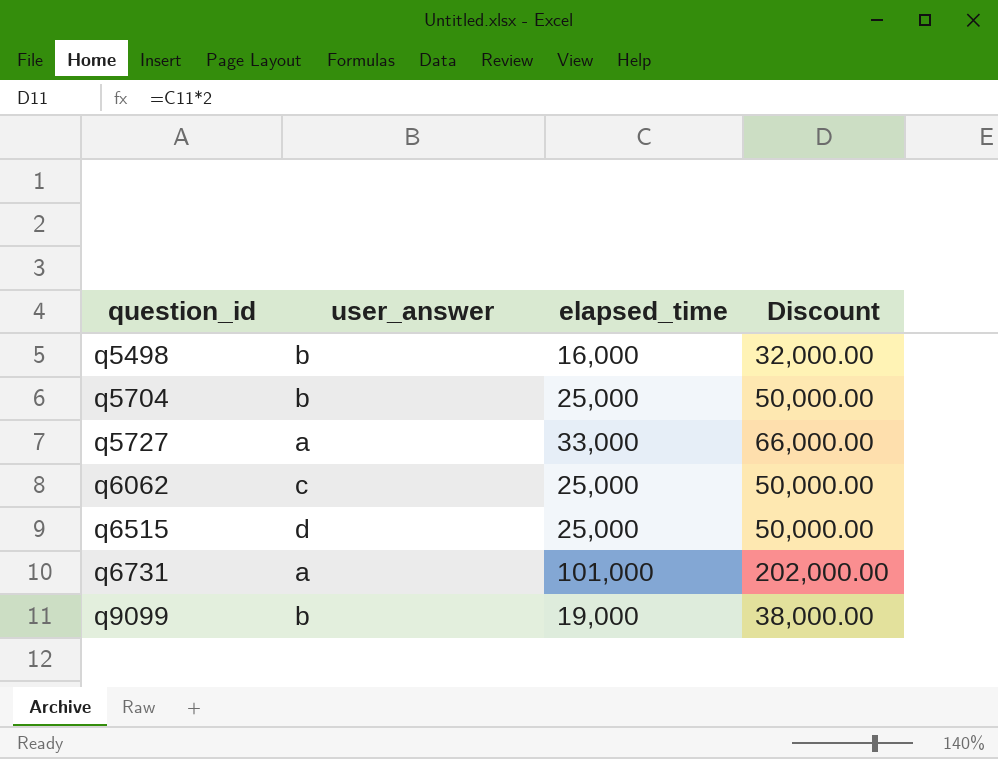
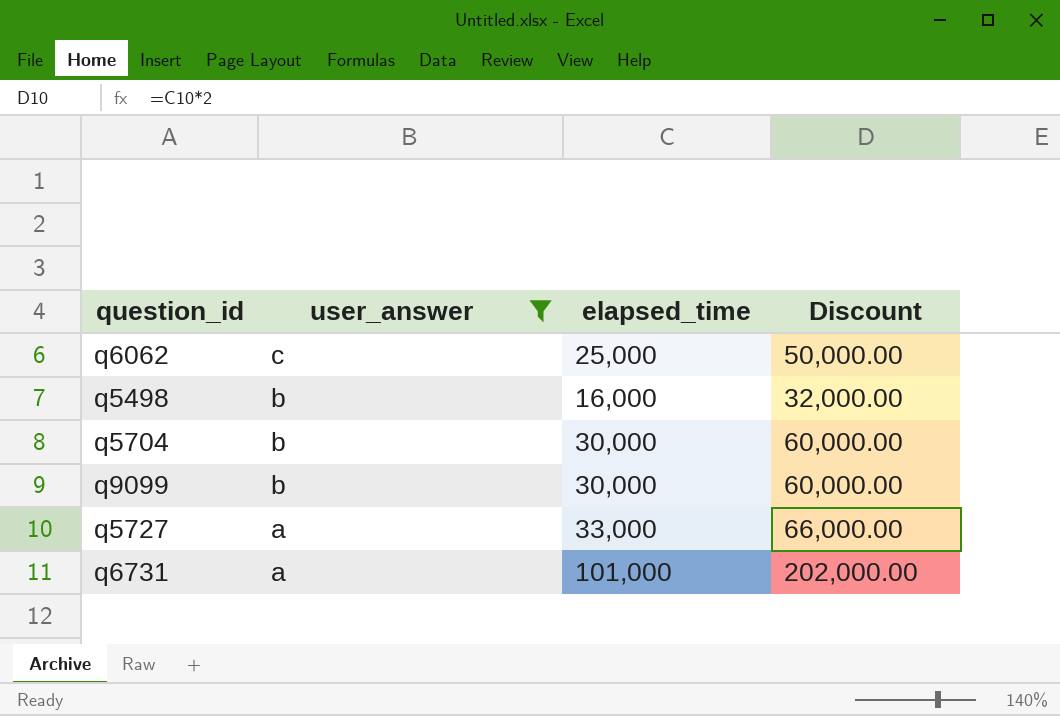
filter: none -> user_answer != d
row order: question_id ascending -> user_answer descending
q5704 | elapsed_time: 25,000 -> 30,000
q5704 | Discount: 50,000.00 -> 60,000.00
q9099 | elapsed_time: 19,000 -> 30,000
q9099 | Discount: 38,000.00 -> 60,000.00

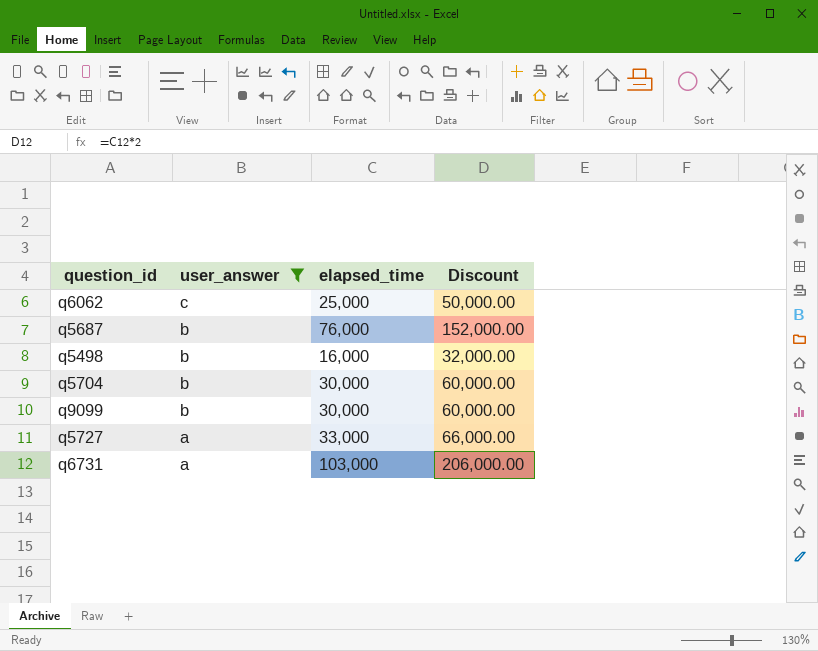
row q5687: none -> b | 76,000 | 152,000.00
q6731 | elapsed_time: 101,000 -> 103,000
q6731 | Discount: 202,000.00 -> 206,000.00

